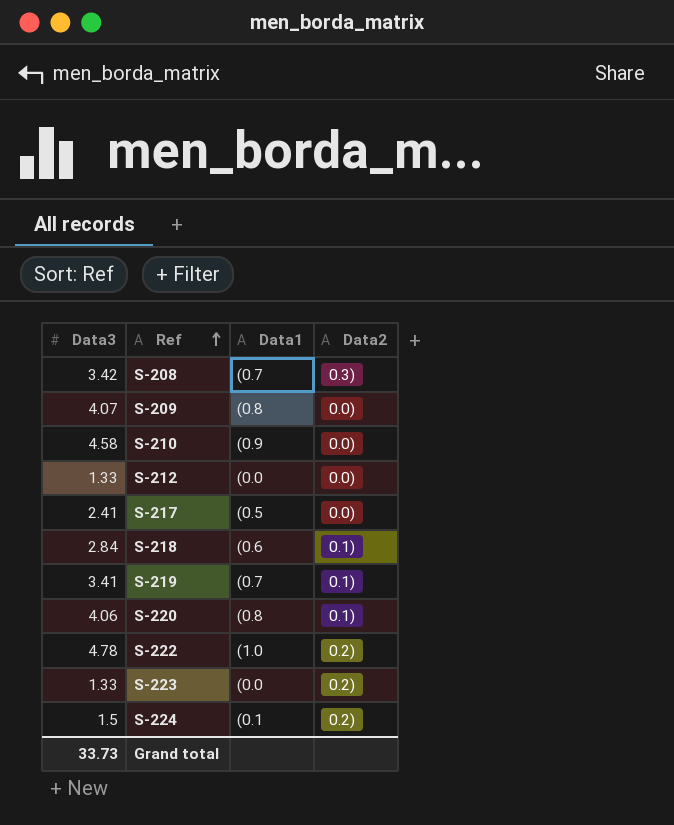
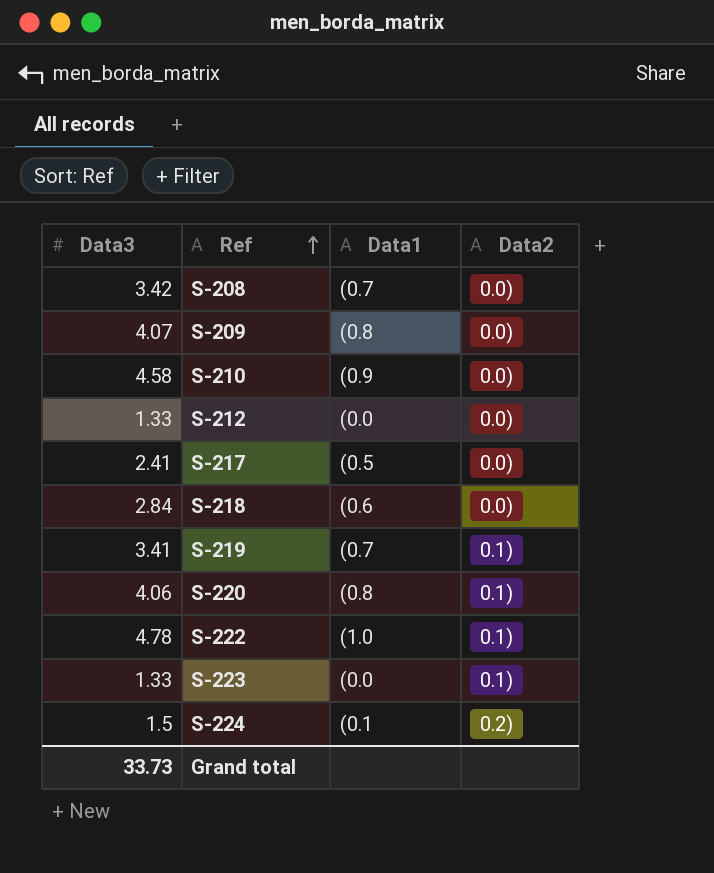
S-208 | Data2: 0.3) -> 0.0)
S-218 | Data2: 0.1) -> 0.0)
S-222 | Data2: 0.2) -> 0.1)
S-223 | Data2: 0.2) -> 0.1)

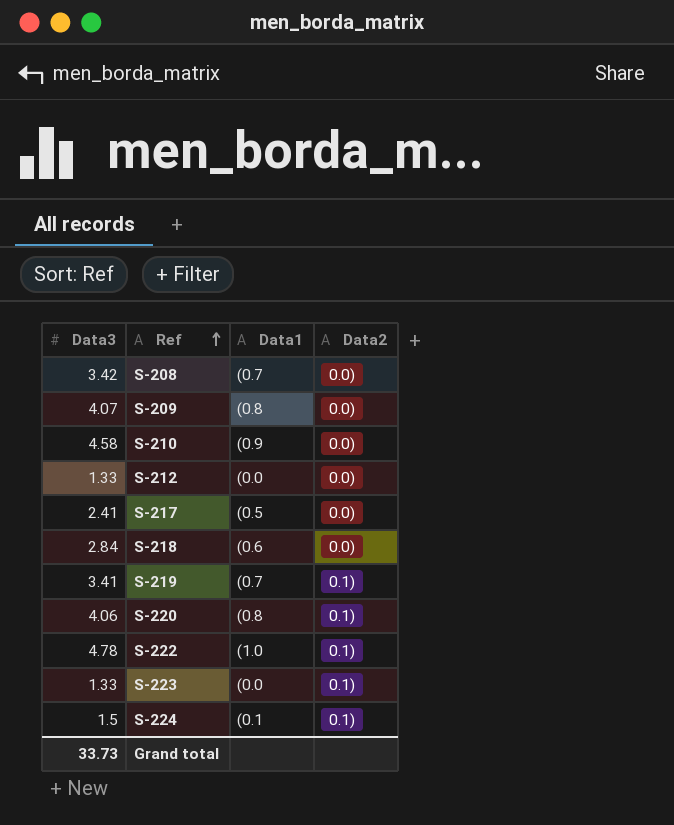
S-224 | Data2: 0.2) -> 0.1)

